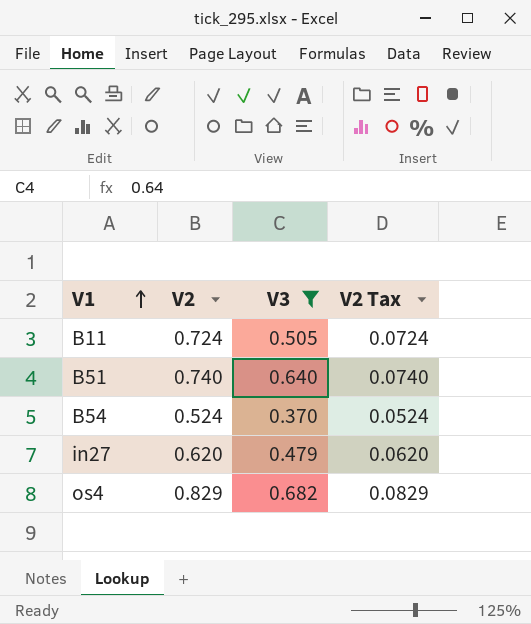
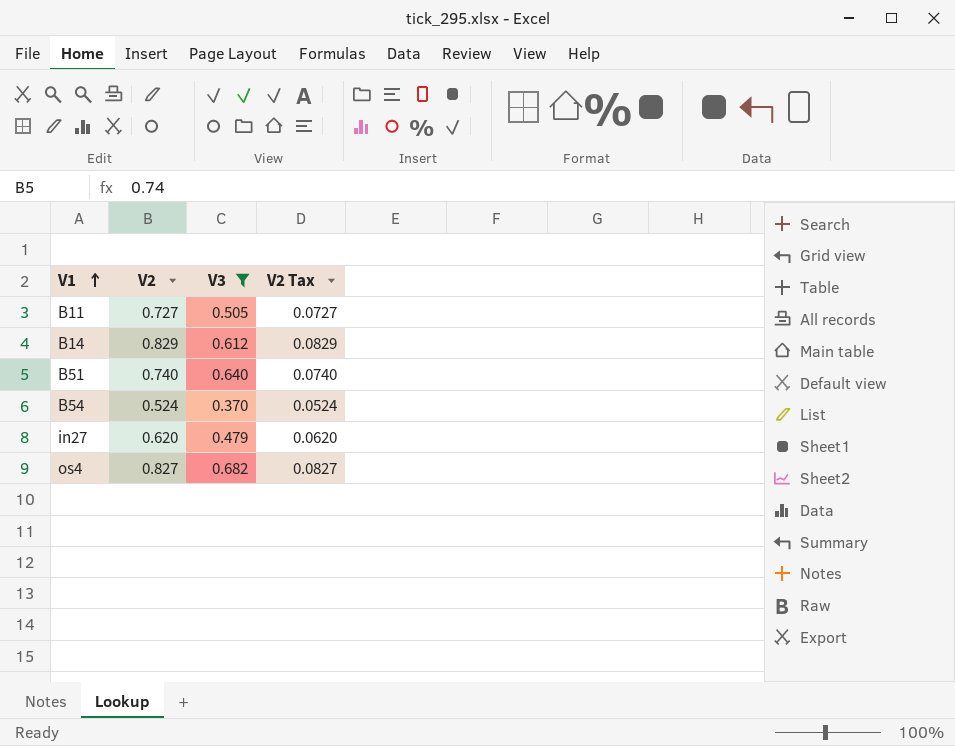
B11 | V2: 0.724 -> 0.727
B11 | V2 Tax: 0.0724 -> 0.0727
row B14: none -> 0.829 | 0.612 | 0.0829
os4 | V2: 0.829 -> 0.827
os4 | V2 Tax: 0.0829 -> 0.0827

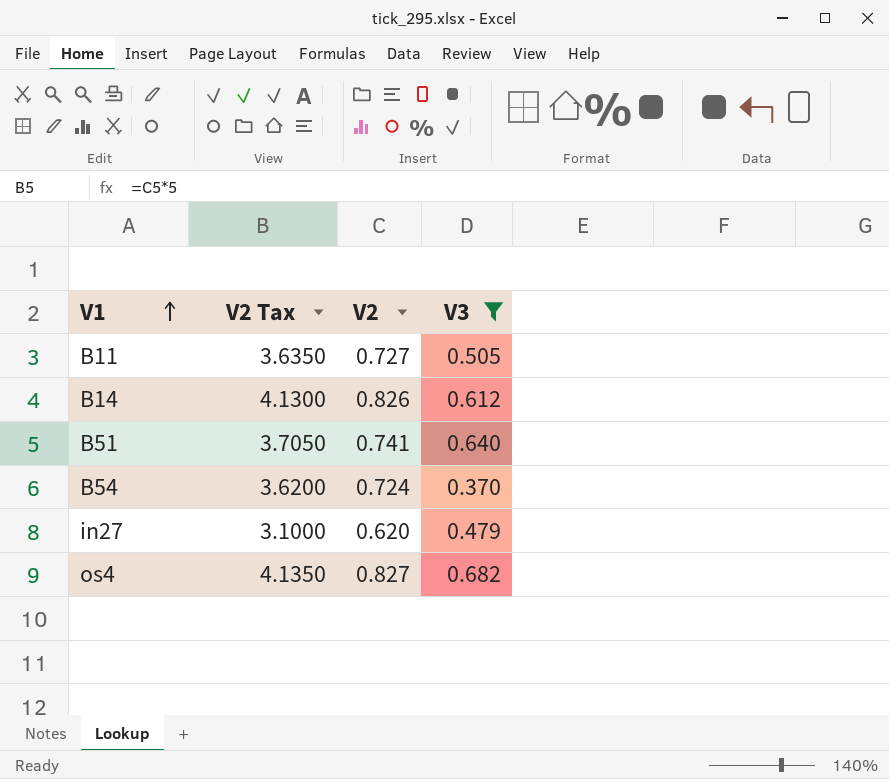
column V2 Tax | formula: [V2] * 0.1 -> [V2] * 5
column V2 Tax | position: 4 -> 2
B14 | V2: 0.829 -> 0.826
B51 | V2: 0.740 -> 0.741
B54 | V2: 0.524 -> 0.724

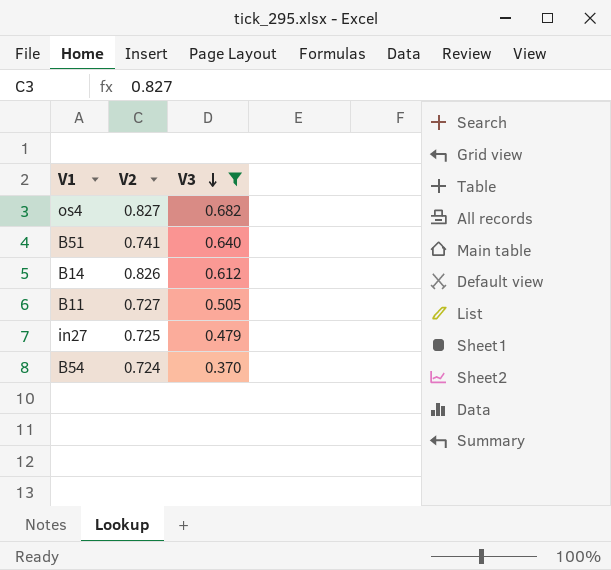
row order: V1 ascending -> V3 descending
column V2 Tax | formula: [V2] * 5 -> none
in27 | V2: 0.620 -> 0.725

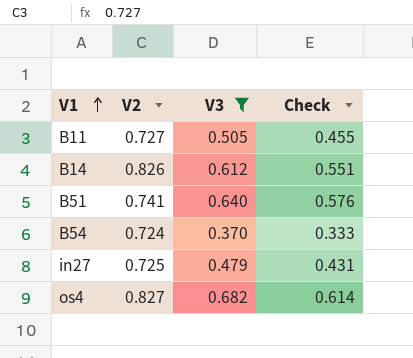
row order: V3 descending -> V1 ascending
column Check | formula: none -> [V3] * 0.9

